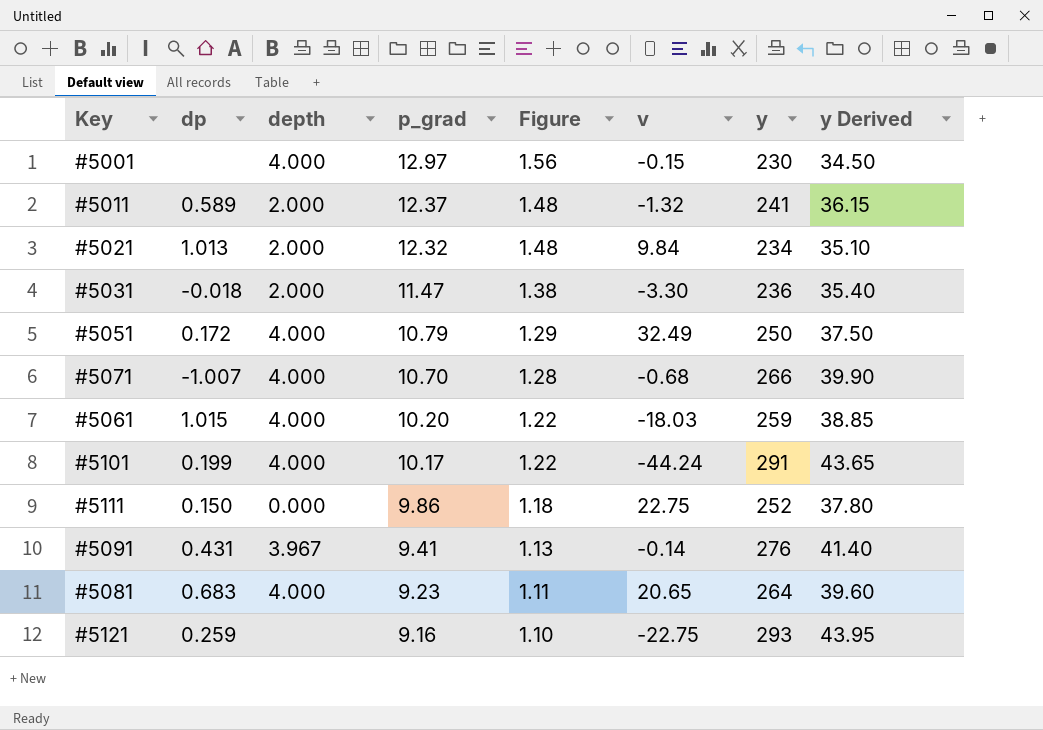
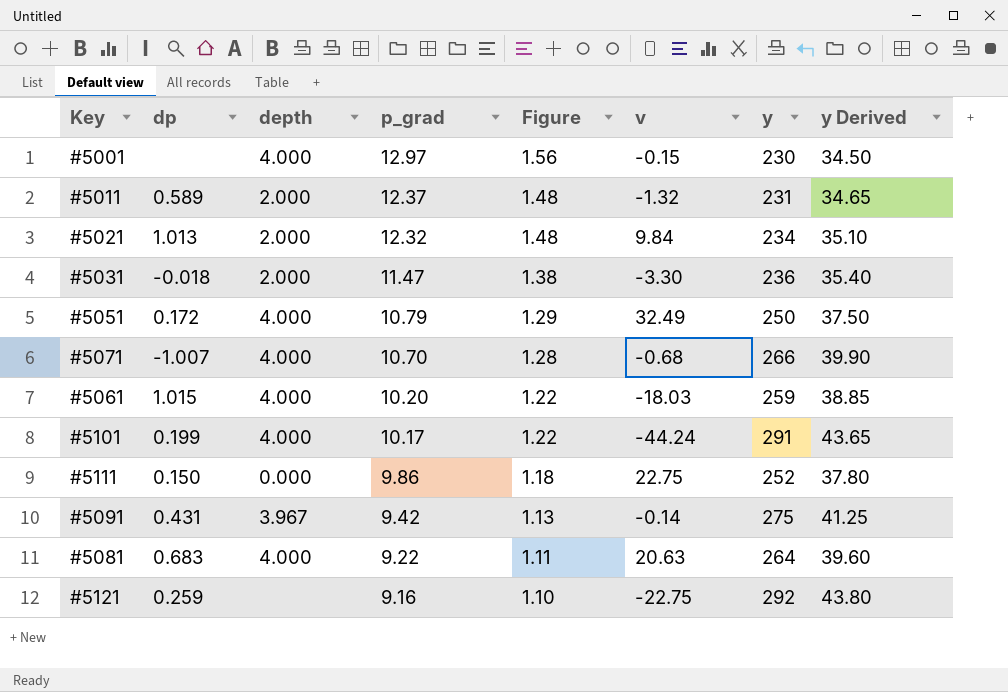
#5011 | y: 241 -> 231
#5011 | y Derived: 36.15 -> 34.65
#5091 | p_grad: 9.41 -> 9.42
#5091 | y: 276 -> 275
#5091 | y Derived: 41.40 -> 41.25
#5081 | p_grad: 9.23 -> 9.22
#5081 | v: 20.65 -> 20.63
#5121 | y: 293 -> 292
#5121 | y Derived: 43.95 -> 43.80

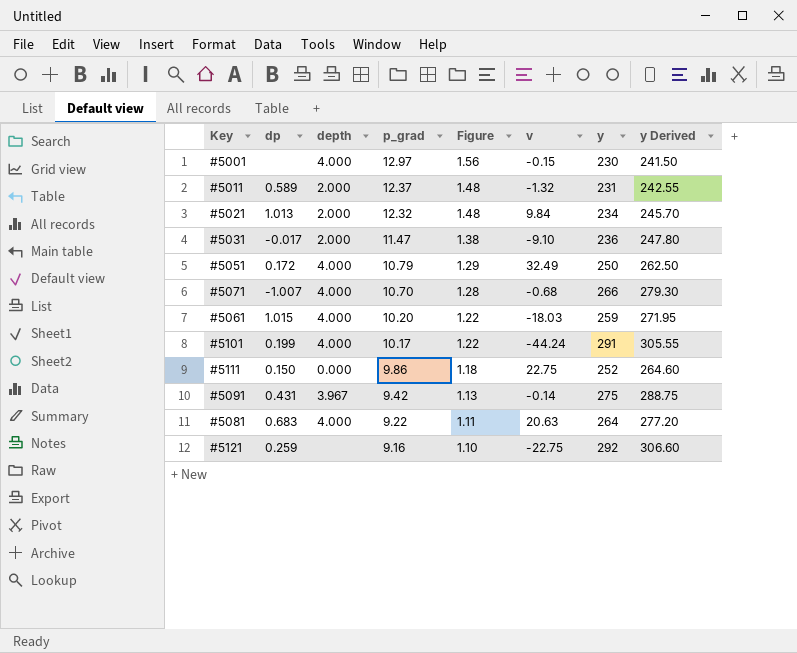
column y Derived | formula: [y] * 0.15 -> [y] * 1.05
#5031 | dp: -0.018 -> -0.017
#5031 | v: -3.30 -> -9.10

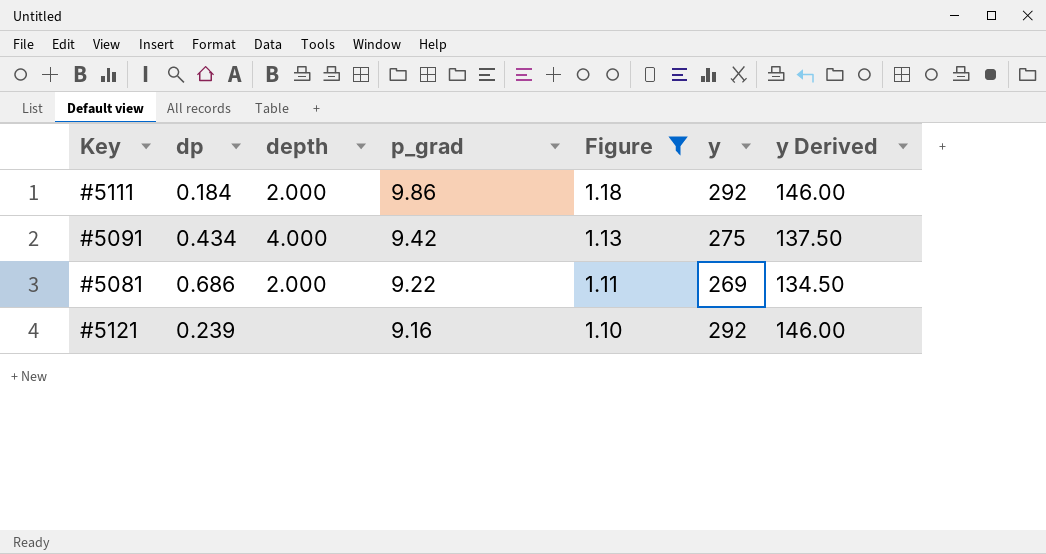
filter: none -> Figure <= 1.18
column v | position: 6 -> none
column y Derived | formula: [y] * 1.05 -> [y] * 0.5
#5111 | dp: 0.150 -> 0.184
#5111 | depth: 0.000 -> 2.000
#5111 | y: 252 -> 292
#5091 | dp: 0.431 -> 0.434
#5091 | depth: 3.967 -> 4.000
#5081 | dp: 0.683 -> 0.686
#5081 | depth: 4.000 -> 2.000
#5081 | y: 264 -> 269
#5121 | dp: 0.259 -> 0.239

